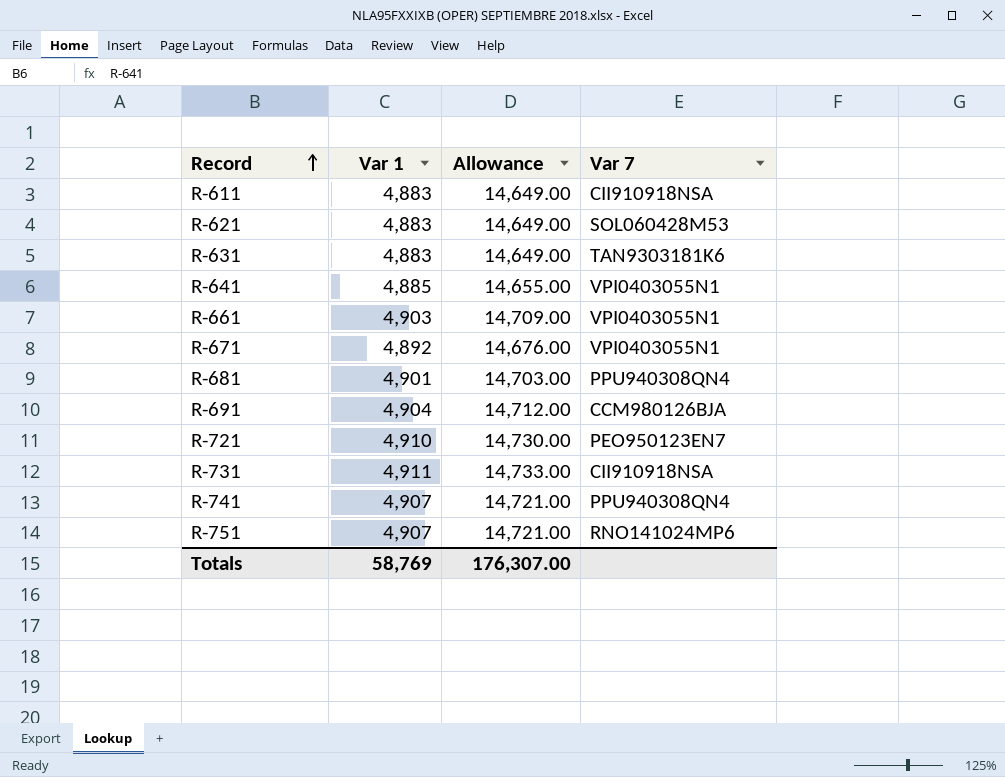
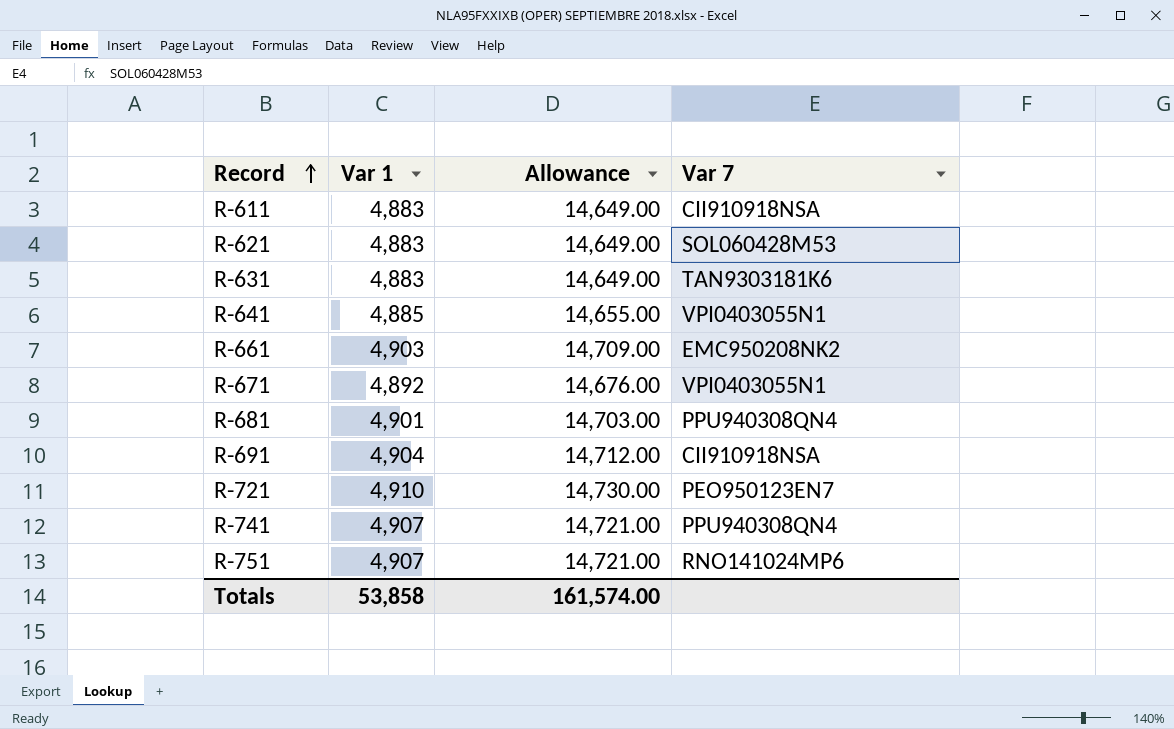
row R-731: 4,911 | 14,733.00 | CII910918NSA -> none
R-661 | Var 7: VPI0403055N1 -> EMC950208NK2
R-691 | Var 7: CCM980126BJA -> CII910918NSA
Totals | Var 1: 58,769 -> 53,858
Totals | Allowance: 176,307.00 -> 161,574.00

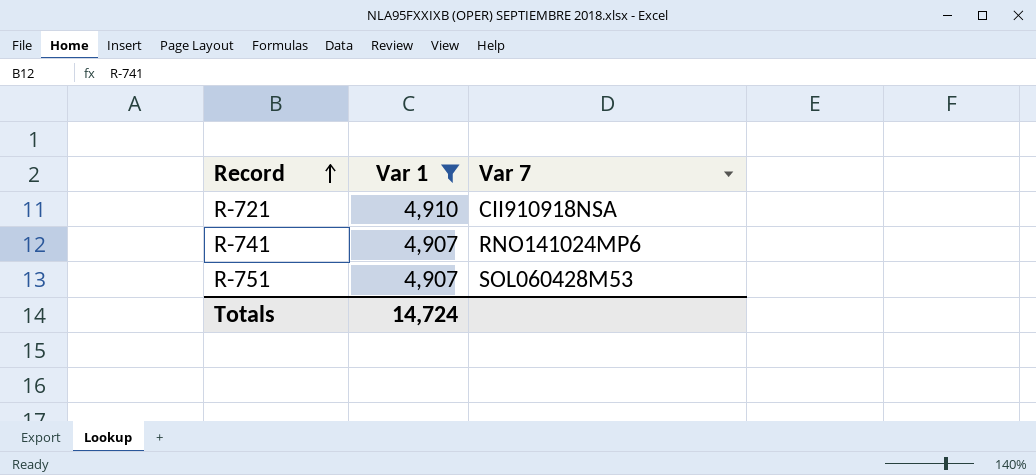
filter: none -> Var 1 >= 4,907
column Allowance | formula: [Var 1] * 3 -> none
R-721 | Var 7: PEO950123EN7 -> CII910918NSA
R-741 | Var 7: PPU940308QN4 -> RNO141024MP6
R-751 | Var 7: RNO141024MP6 -> SOL060428M53
Totals | Var 1: 53,858 -> 14,724

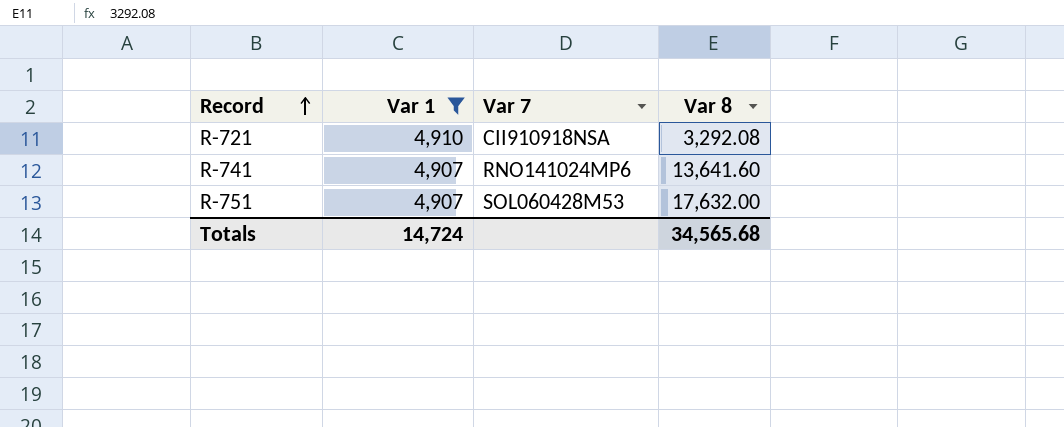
column Var 8 | position: none -> 4

